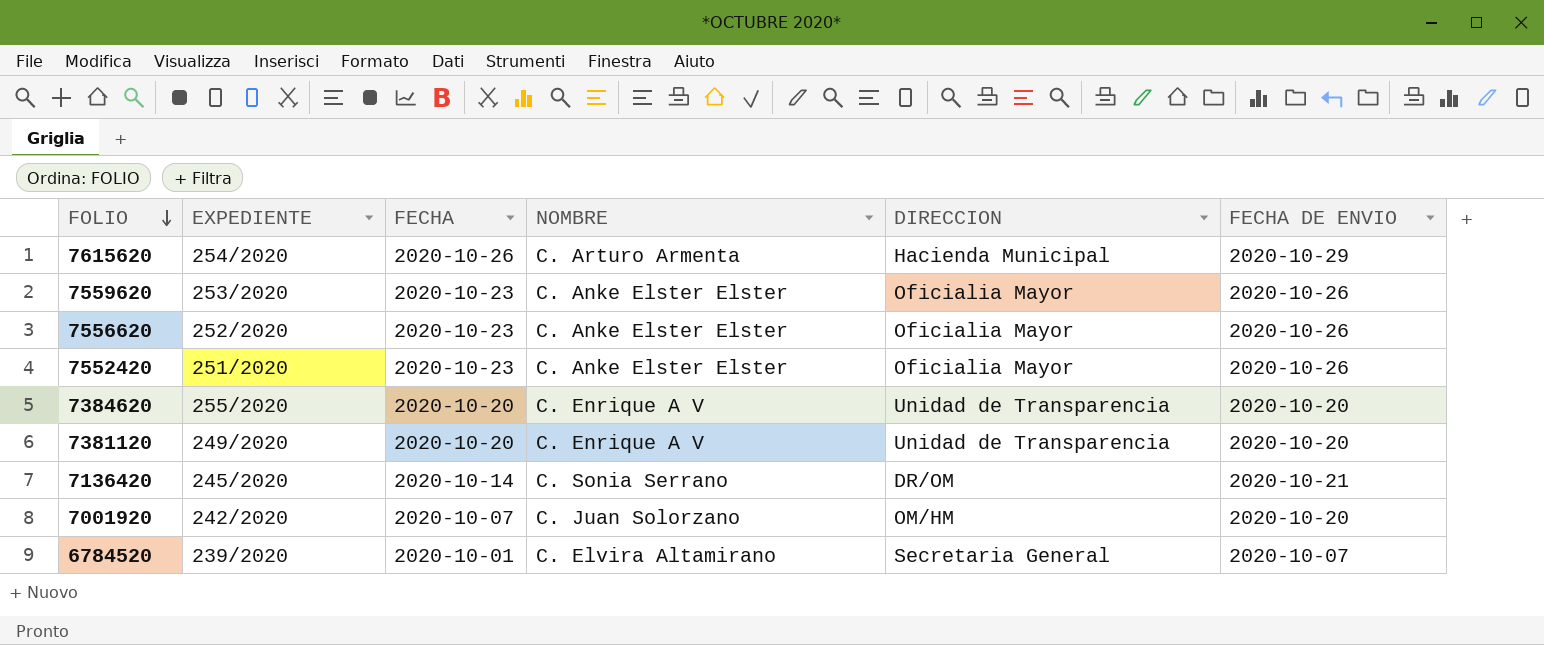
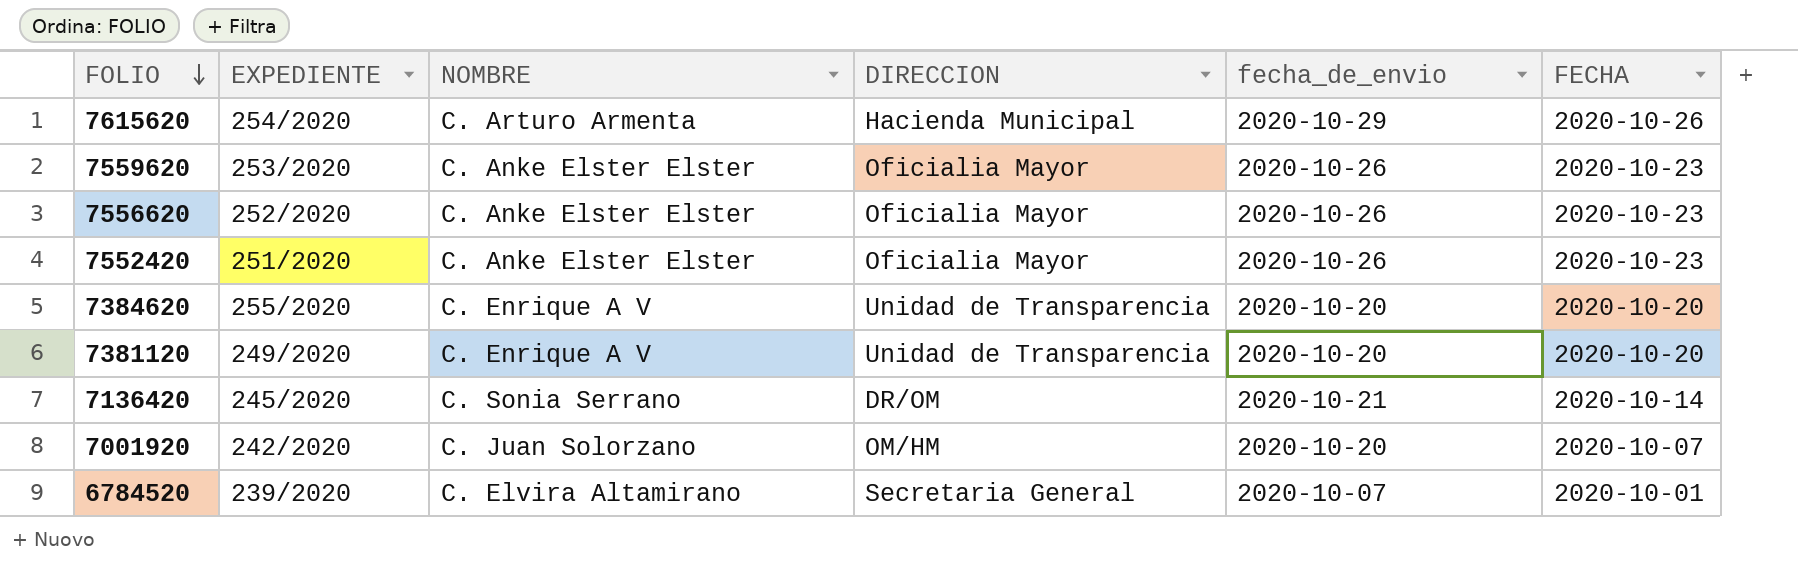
column name: FECHA DE ENVIO -> fecha_de_envio
column FECHA | position: 3 -> 6

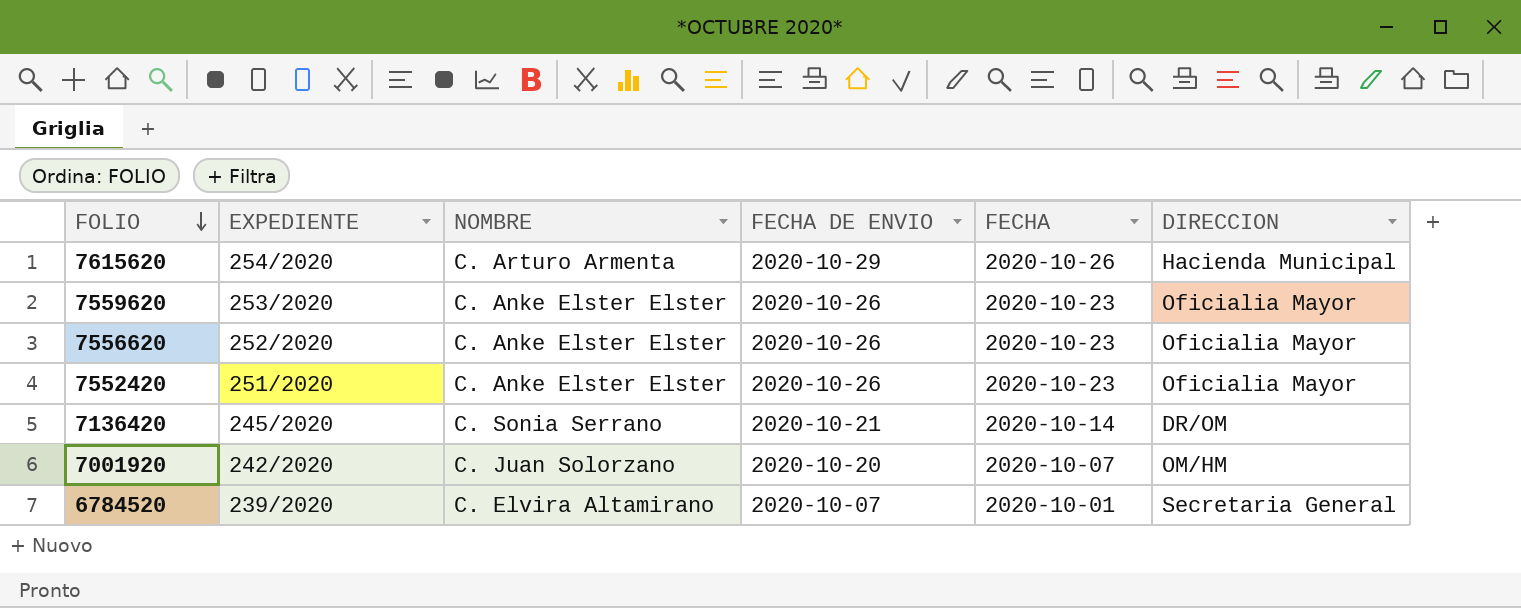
column name: fecha_de_envio -> FECHA DE ENVIO
column DIRECCION | position: 4 -> 6
row 7384620: 255/2020 | C. Enrique A V | Unidad de Transparencia | 2020-10-20 | 2020-10-20 -> none
row 7381120: 249/2020 | C. Enrique A V | Unidad de Transparencia | 2020-10-20 | 2020-10-20 -> none

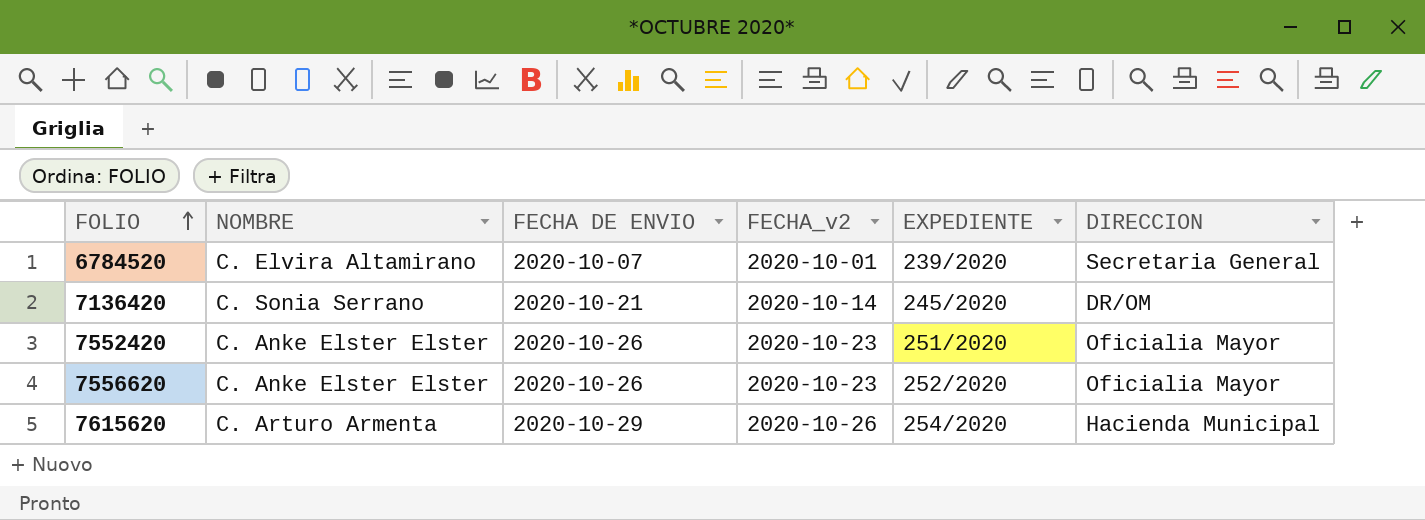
row order: FOLIO descending -> FOLIO ascending
column name: FECHA -> FECHA_v2
column EXPEDIENTE | position: 2 -> 5
row 7559620: 253/2020 | C. Anke Elster Elster | 2020-10-26 | 2020-10-23 | Oficialia Mayor -> none
row 7001920: 242/2020 | C. Juan Solorzano | 2020-10-20 | 2020-10-07 | OM/HM -> none

